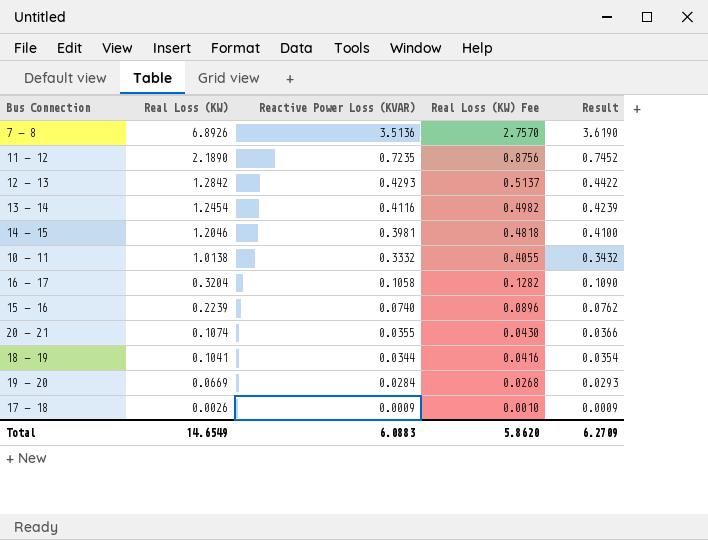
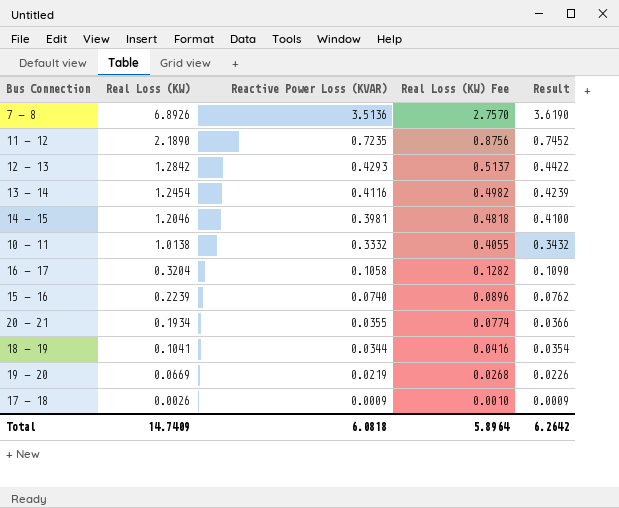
20 - 21 | Real Loss (KW): 0.1074 -> 0.1934
20 - 21 | Real Loss (KW) Fee: 0.0430 -> 0.0774
19 - 20 | Reactive Power Loss (KVAR): 0.0284 -> 0.0219
19 - 20 | Result: 0.0293 -> 0.0226
Total | Real Loss (KW): 14.6549 -> 14.7409
Total | Reactive Power Loss (KVAR): 6.0883 -> 6.0818
Total | Real Loss (KW) Fee: 5.8620 -> 5.8964
Total | Result: 6.2709 -> 6.2642

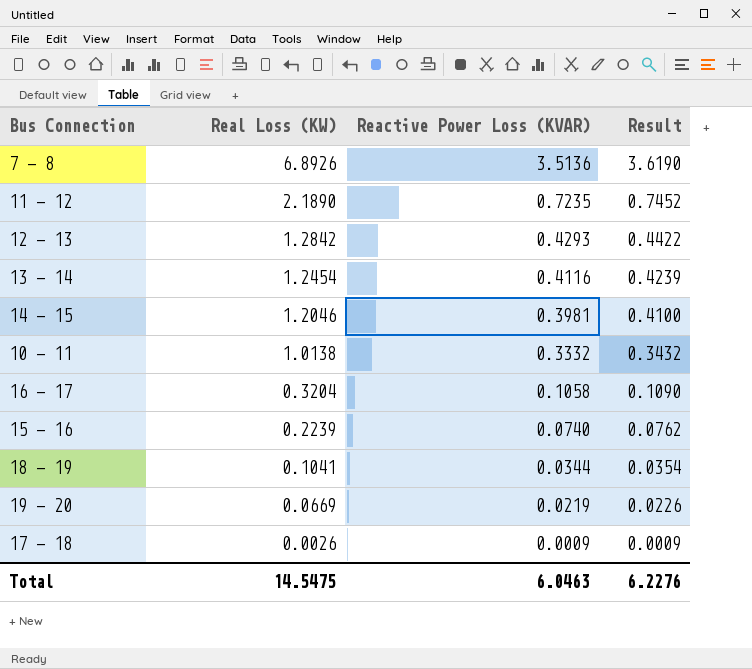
column Real Loss (KW) Fee | formula: [Real Loss (KW)] * 0.4 -> none
row 20 - 21: 0.1934 | 0.0355 | 0.0774 | 0.0366 -> none
Total | Real Loss (KW): 14.7409 -> 14.5475
Total | Reactive Power Loss (KVAR): 6.0818 -> 6.0463
Total | Result: 6.2642 -> 6.2276

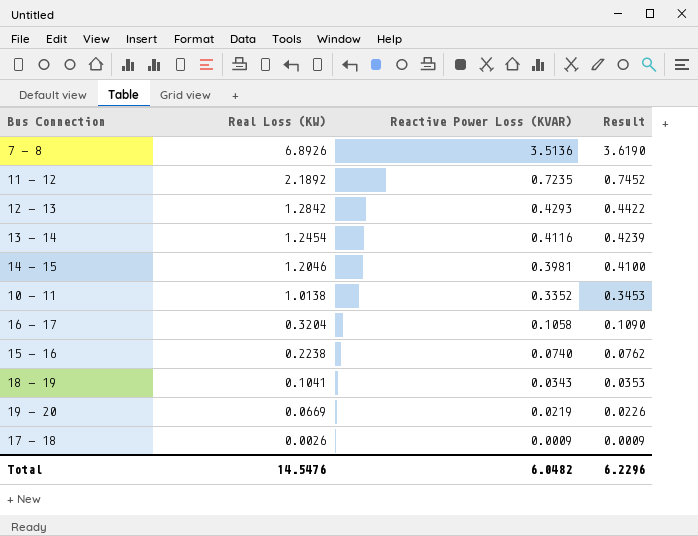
11 - 12 | Real Loss (KW): 2.1890 -> 2.1892
10 - 11 | Reactive Power Loss (KVAR): 0.3332 -> 0.3352
10 - 11 | Result: 0.3432 -> 0.3453
15 - 16 | Real Loss (KW): 0.2239 -> 0.2238
18 - 19 | Reactive Power Loss (KVAR): 0.0344 -> 0.0343
18 - 19 | Result: 0.0354 -> 0.0353
Total | Real Loss (KW): 14.5475 -> 14.5476
Total | Reactive Power Loss (KVAR): 6.0463 -> 6.0482
Total | Result: 6.2276 -> 6.2296

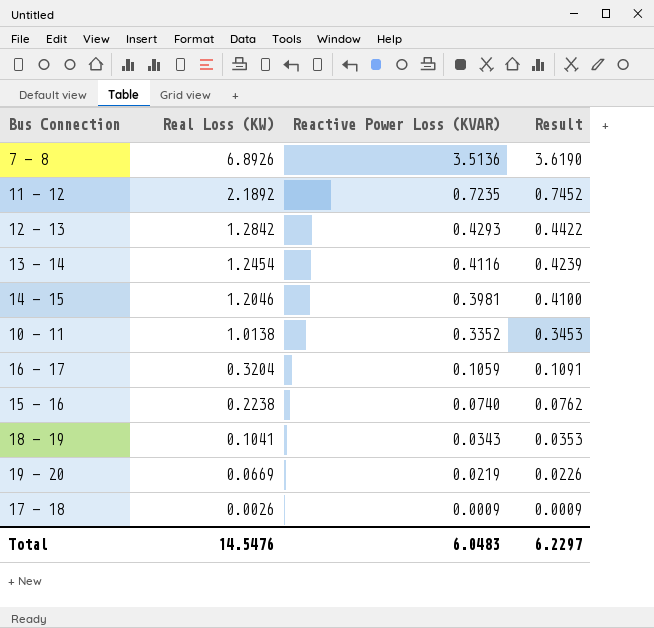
16 - 17 | Reactive Power Loss (KVAR): 0.1058 -> 0.1059
16 - 17 | Result: 0.1090 -> 0.1091
Total | Reactive Power Loss (KVAR): 6.0482 -> 6.0483
Total | Result: 6.2296 -> 6.2297

